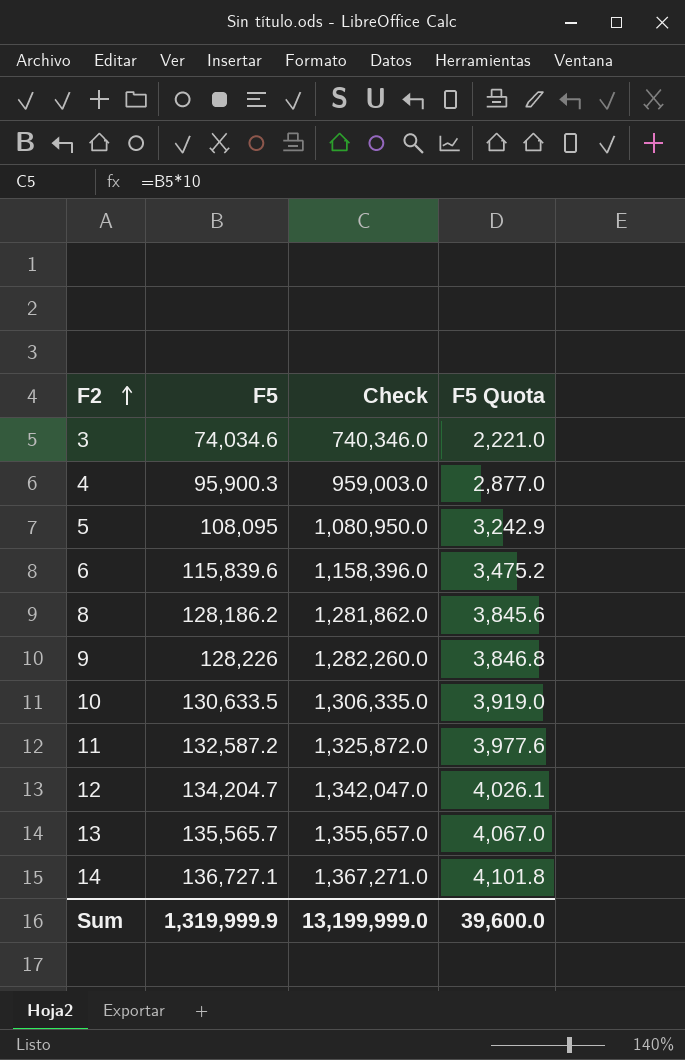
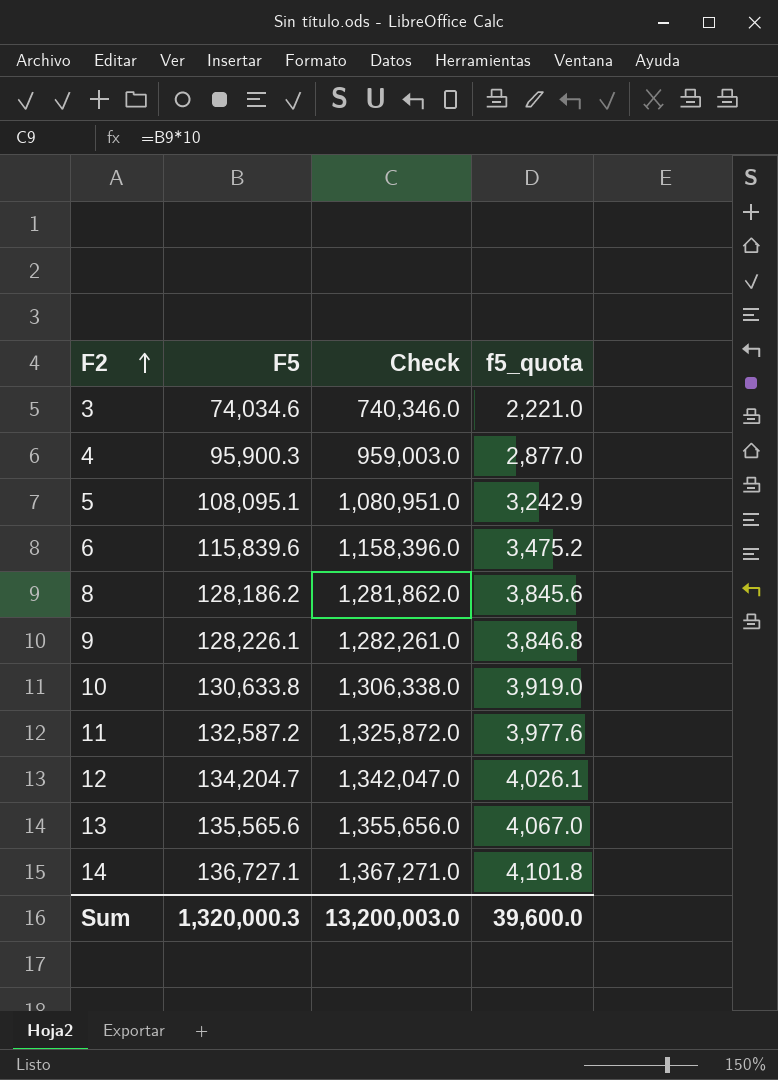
column name: F5 Quota -> f5_quota
5 | F5: 108,095 -> 108,095.1
5 | Check: 1,080,950.0 -> 1,080,951.0
9 | F5: 128,226 -> 128,226.1
9 | Check: 1,282,260.0 -> 1,282,261.0
10 | F5: 130,633.5 -> 130,633.8
10 | Check: 1,306,335.0 -> 1,306,338.0
13 | F5: 135,565.7 -> 135,565.6
13 | Check: 1,355,657.0 -> 1,355,656.0
Sum | F5: 1,319,999.9 -> 1,320,000.3
Sum | Check: 13,199,999.0 -> 13,200,003.0

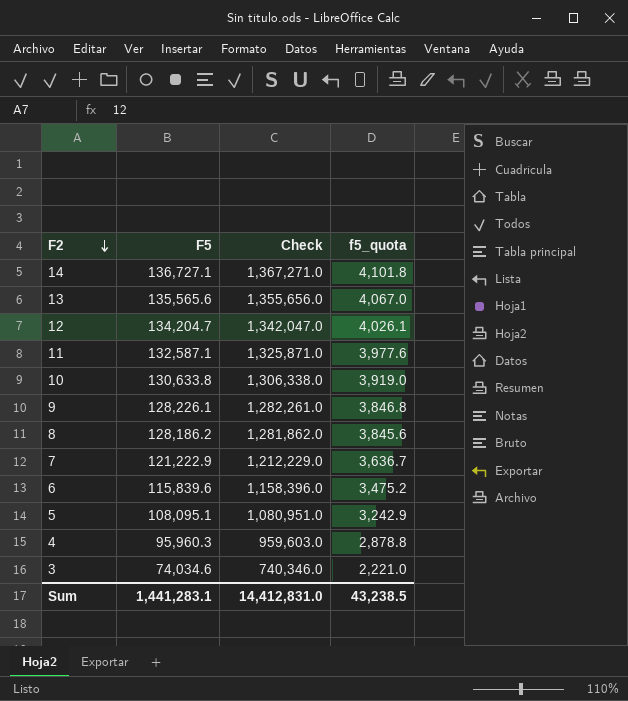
row order: F2 ascending -> F2 descending
11 | F5: 132,587.2 -> 132,587.1
11 | Check: 1,325,872.0 -> 1,325,871.0
row 7: none -> 121,222.9 | 1,212,229.0 | 3,636.7
4 | F5: 95,900.3 -> 95,960.3
4 | Check: 959,003.0 -> 959,603.0
4 | f5_quota: 2,877.0 -> 2,878.8
Sum | F5: 1,320,000.3 -> 1,441,283.1
Sum | Check: 13,200,003.0 -> 14,412,831.0
Sum | f5_quota: 39,600.0 -> 43,238.5

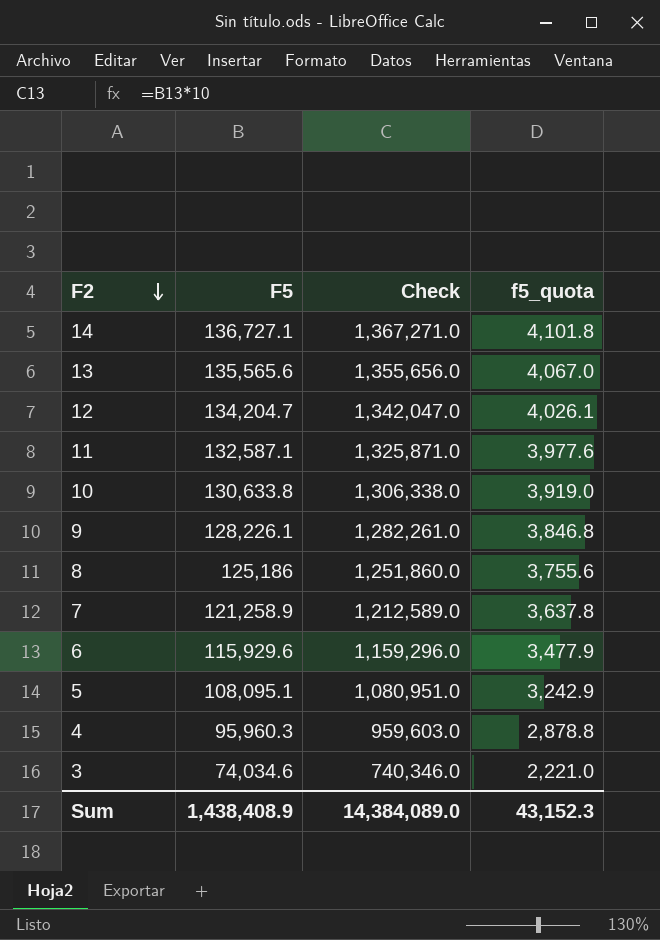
8 | F5: 128,186.2 -> 125,186
8 | Check: 1,281,862.0 -> 1,251,860.0
8 | f5_quota: 3,845.6 -> 3,755.6
7 | F5: 121,222.9 -> 121,258.9
7 | Check: 1,212,229.0 -> 1,212,589.0
7 | f5_quota: 3,636.7 -> 3,637.8
6 | F5: 115,839.6 -> 115,929.6
6 | Check: 1,158,396.0 -> 1,159,296.0
6 | f5_quota: 3,475.2 -> 3,477.9
Sum | F5: 1,441,283.1 -> 1,438,408.9
Sum | Check: 14,412,831.0 -> 14,384,089.0
Sum | f5_quota: 43,238.5 -> 43,152.3

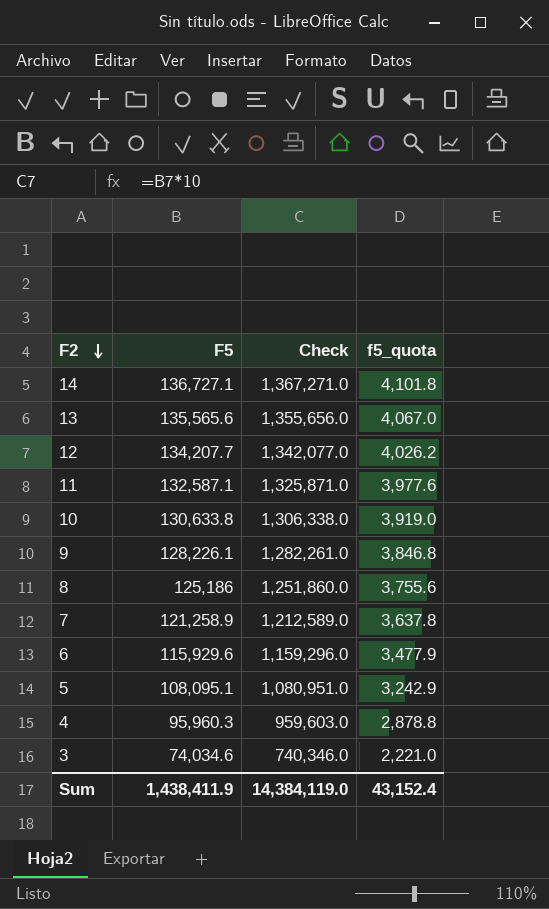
12 | F5: 134,204.7 -> 134,207.7
12 | Check: 1,342,047.0 -> 1,342,077.0
12 | f5_quota: 4,026.1 -> 4,026.2
Sum | F5: 1,438,408.9 -> 1,438,411.9
Sum | Check: 14,384,089.0 -> 14,384,119.0
Sum | f5_quota: 43,152.3 -> 43,152.4

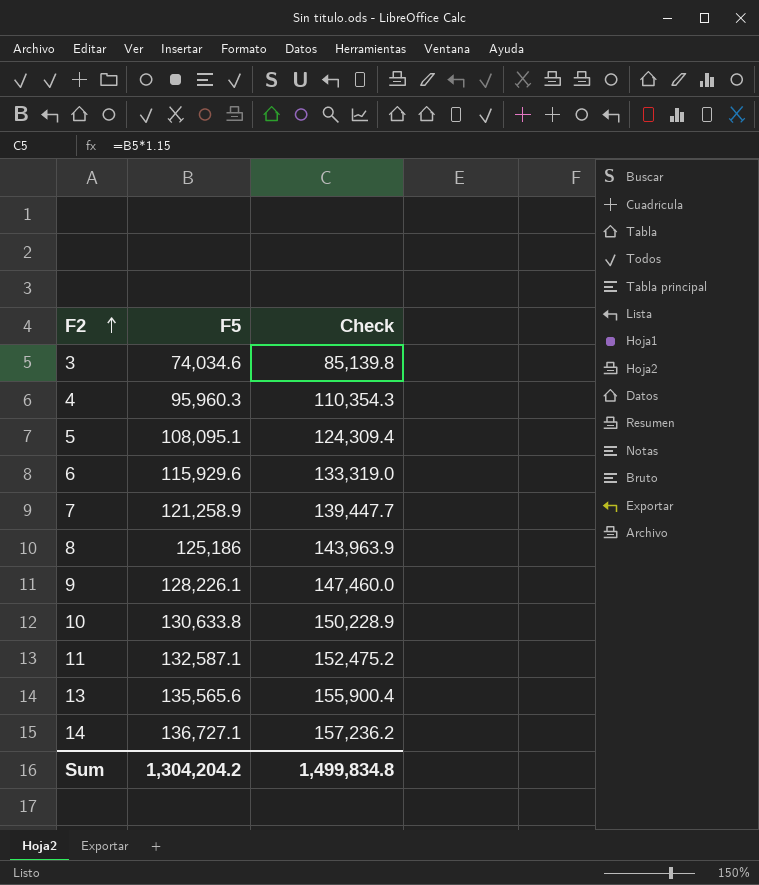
row order: F2 descending -> F2 ascending
column f5_quota | formula: [F5] * 0.03 -> none
column Check | formula: [F5] * 10 -> [F5] * 1.15
row 12: 134,207.7 | 1,342,077.0 | 4,026.2 -> none
Sum | F5: 1,438,411.9 -> 1,304,204.2
Sum | Check: 14,384,119.0 -> 1,499,834.8

